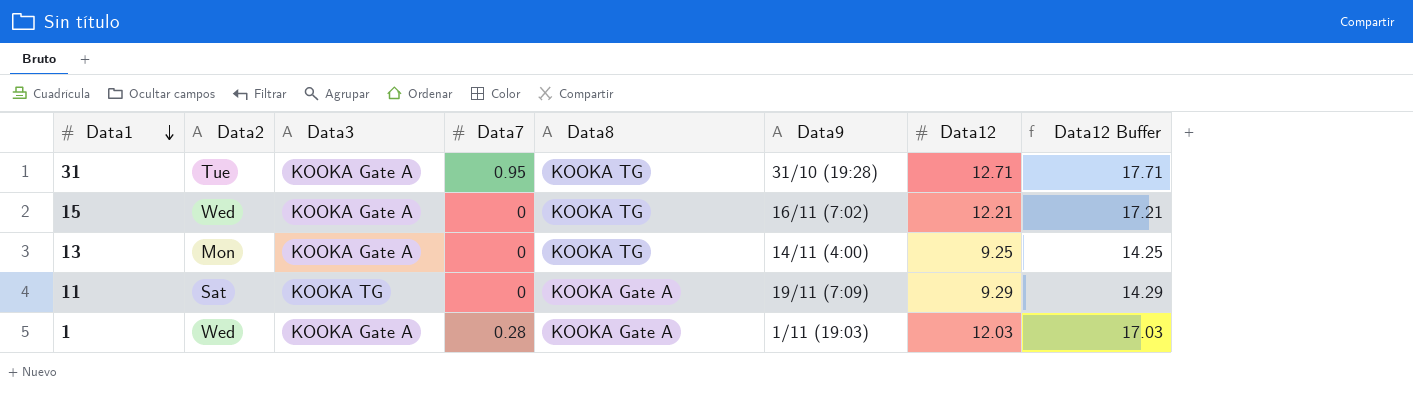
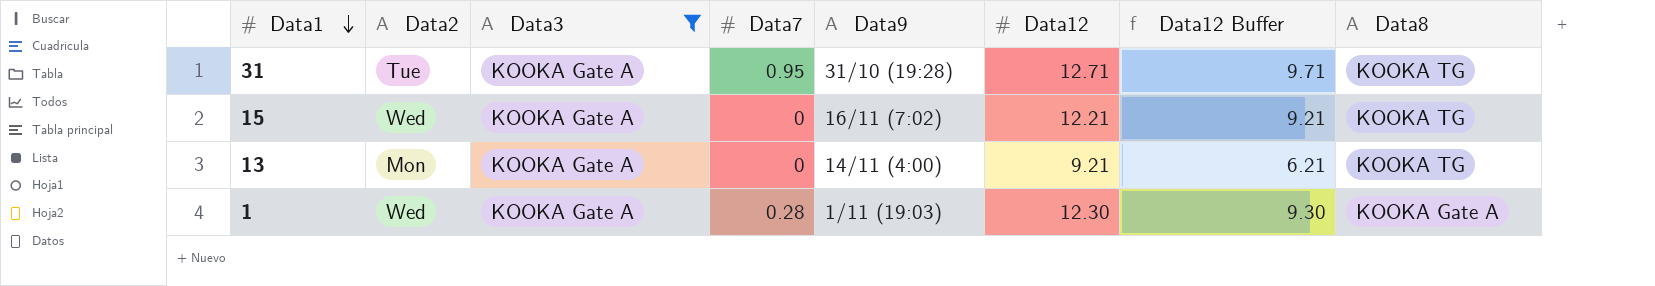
filter: none -> Data3 = KOOKA Gate A
column Data12 Buffer | formula: [Data12] + 5 -> [Data12] - 3
column Data8 | position: 5 -> 8
13 | Data12: 9.25 -> 9.21
1 | Data12: 12.03 -> 12.30

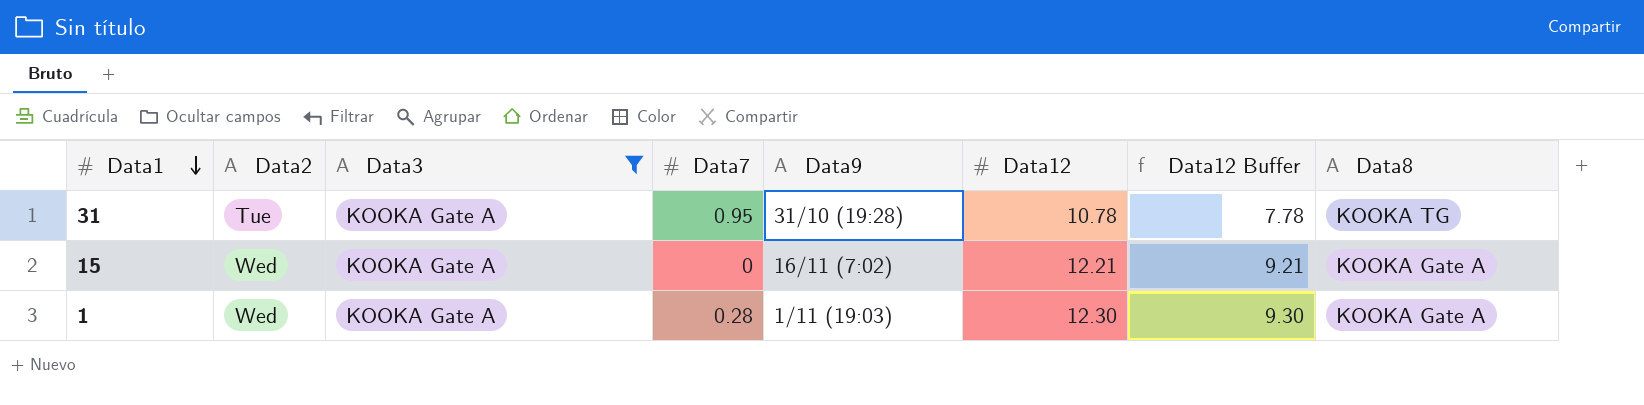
row 13: Mon | KOOKA Gate A | 0 | 14/11 (4:00) | 9.21 | 6.21 | KOOKA TG -> none
31 | Data12: 12.71 -> 10.78
31 | Data12 Buffer: 9.71 -> 7.78
15 | Data8: KOOKA TG -> KOOKA Gate A

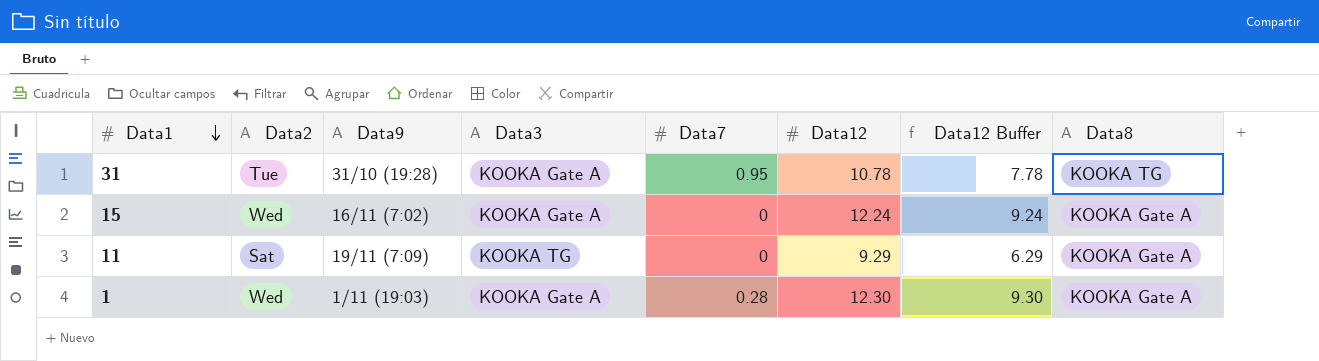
filter: Data3 = KOOKA Gate A -> none
column Data9 | position: 5 -> 3
15 | Data12: 12.21 -> 12.24
15 | Data12 Buffer: 9.21 -> 9.24

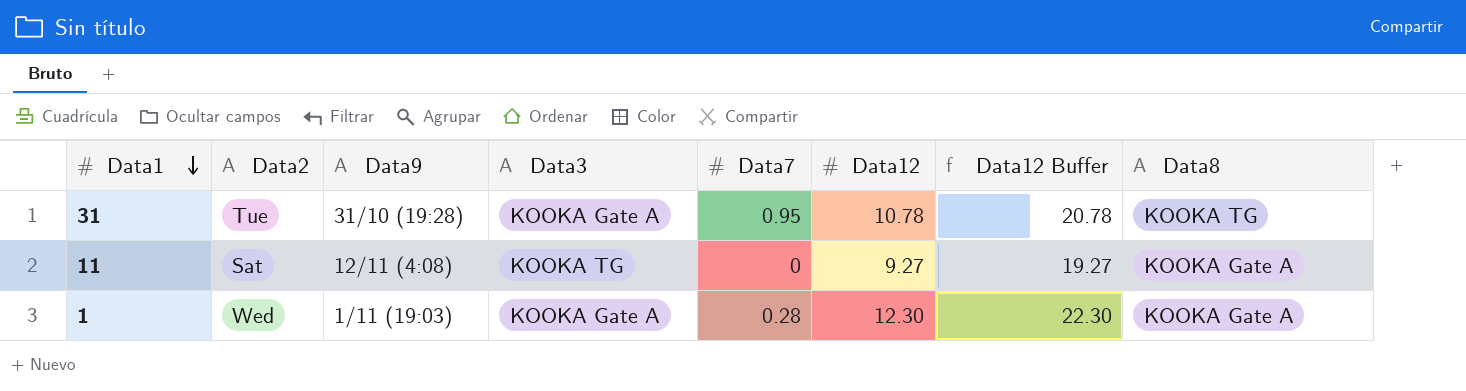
column Data12 Buffer | formula: [Data12] - 3 -> [Data12] + 10
row 15: Wed | 16/11 (7:02) | KOOKA Gate A | 0 | 12.24 | 9.24 | KOOKA Gate A -> none
11 | Data9: 19/11 (7:09) -> 12/11 (4:08)
11 | Data12: 9.29 -> 9.27

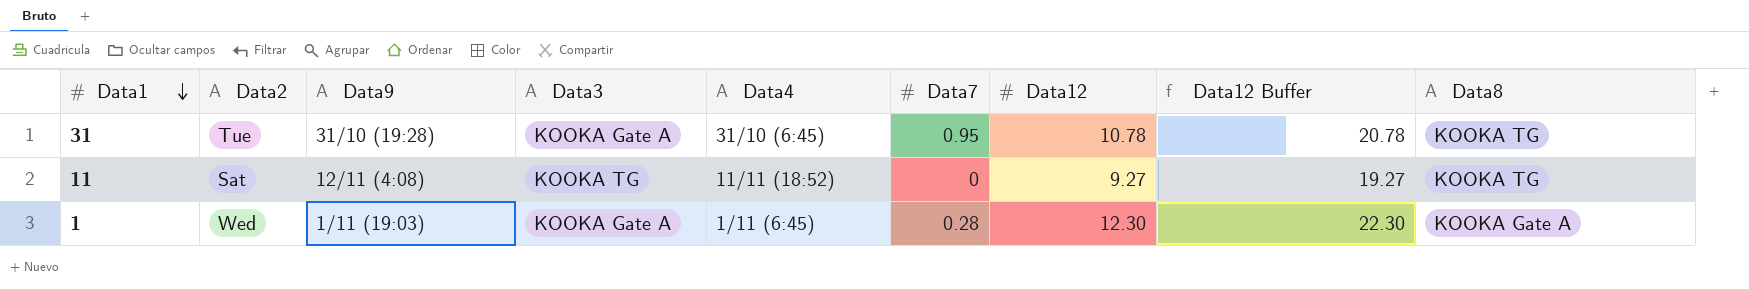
column Data4 | position: none -> 5
11 | Data8: KOOKA Gate A -> KOOKA TG

